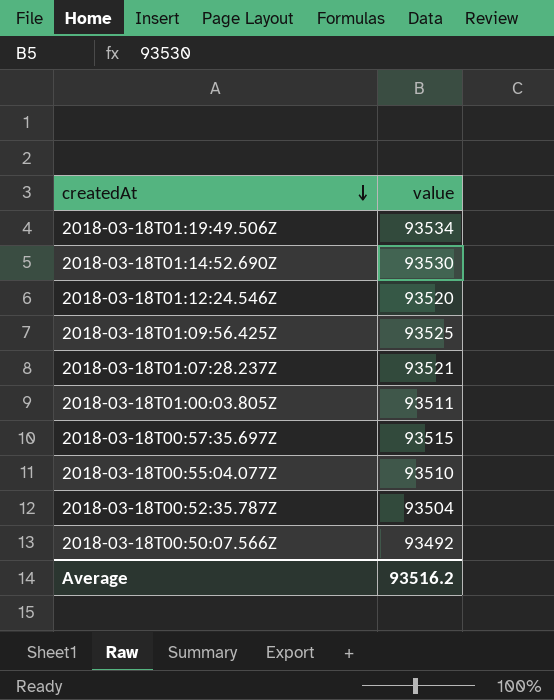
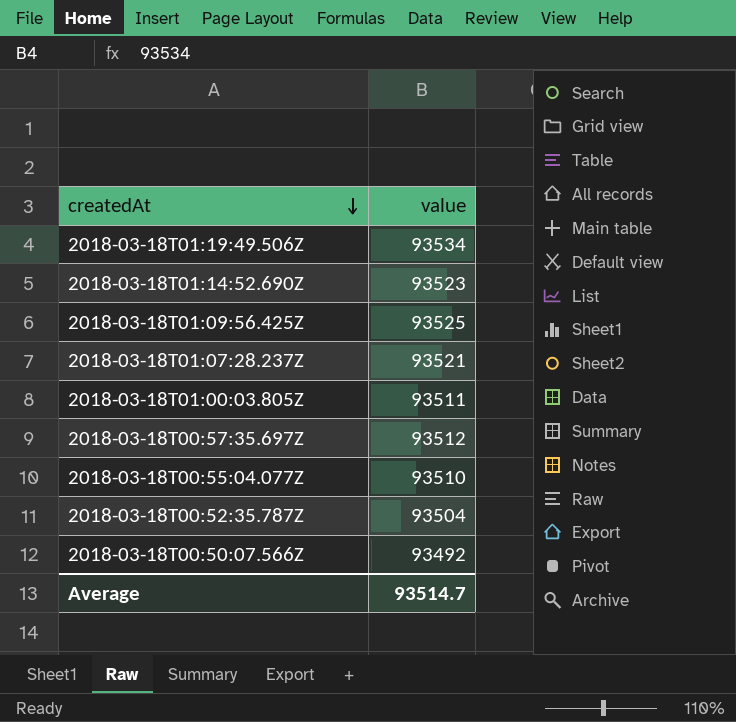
row 2018-03-18T01:12:24.546Z: 93520 -> none
2018-03-18T01:14:52.690Z | value: 93530 -> 93523
2018-03-18T00:57:35.697Z | value: 93515 -> 93512
Average | value: 93516.2 -> 93514.7

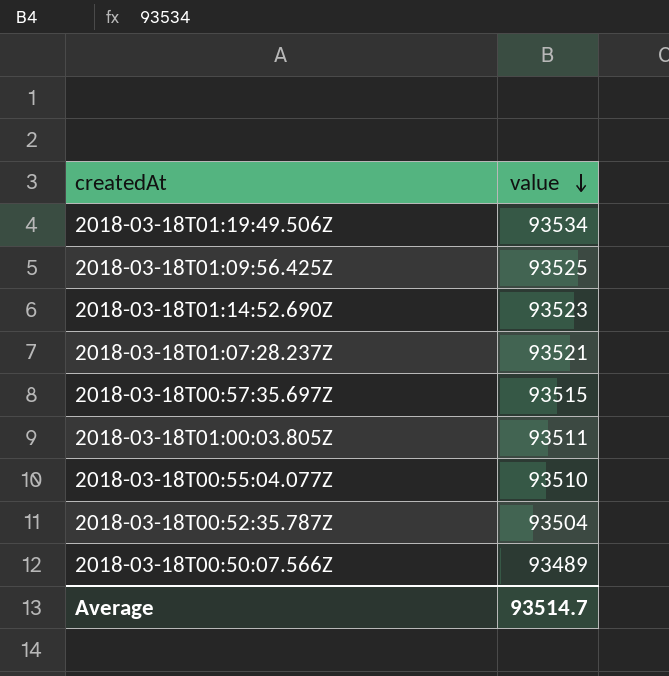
row order: createdAt descending -> value descending
2018-03-18T00:57:35.697Z | value: 93512 -> 93515
2018-03-18T00:50:07.566Z | value: 93492 -> 93489

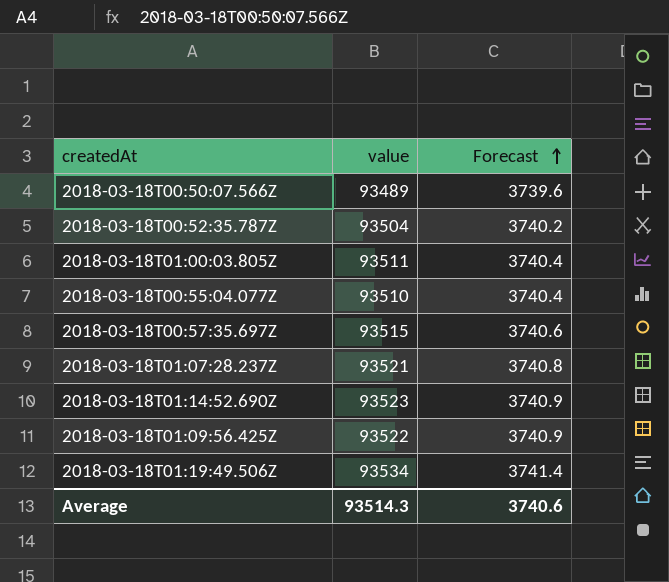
row order: value descending -> Forecast ascending
column Forecast | formula: none -> [value] * 0.04
2018-03-18T01:09:56.425Z | value: 93525 -> 93522
Average | value: 93514.7 -> 93514.3

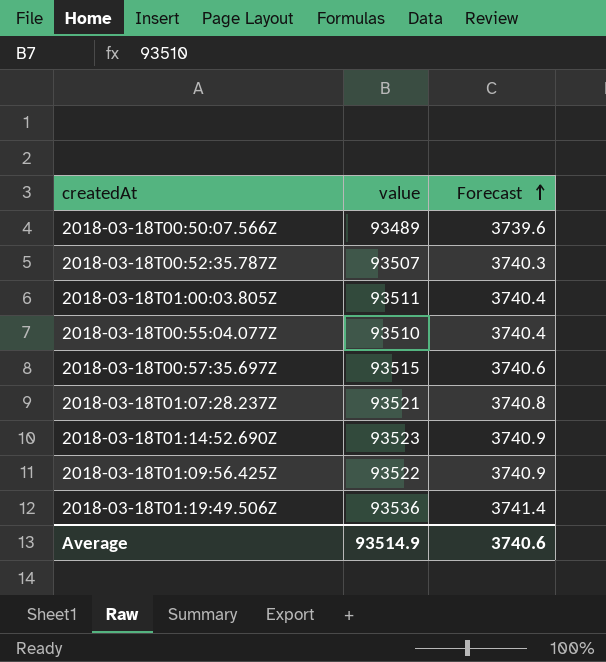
2018-03-18T00:52:35.787Z | value: 93504 -> 93507
2018-03-18T00:52:35.787Z | Forecast: 3740.2 -> 3740.3
2018-03-18T01:19:49.506Z | value: 93534 -> 93536
Average | value: 93514.3 -> 93514.9

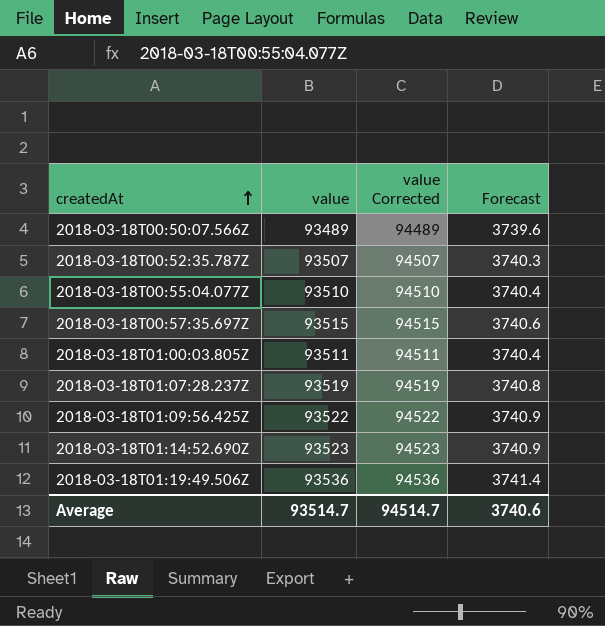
row order: Forecast ascending -> createdAt ascending
column value Corrected | formula: none -> [value] + 1000
2018-03-18T01:07:28.237Z | value: 93521 -> 93519
Average | value: 93514.9 -> 93514.7

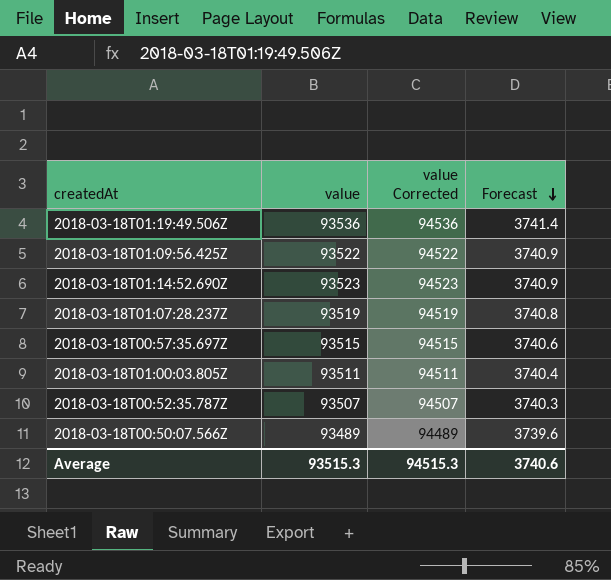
row order: createdAt ascending -> Forecast descending
row 2018-03-18T00:55:04.077Z: 93510 | 94510 | 3740.4 -> none
Average | value: 93514.7 -> 93515.3
Average | value Corrected: 94514.7 -> 94515.3

